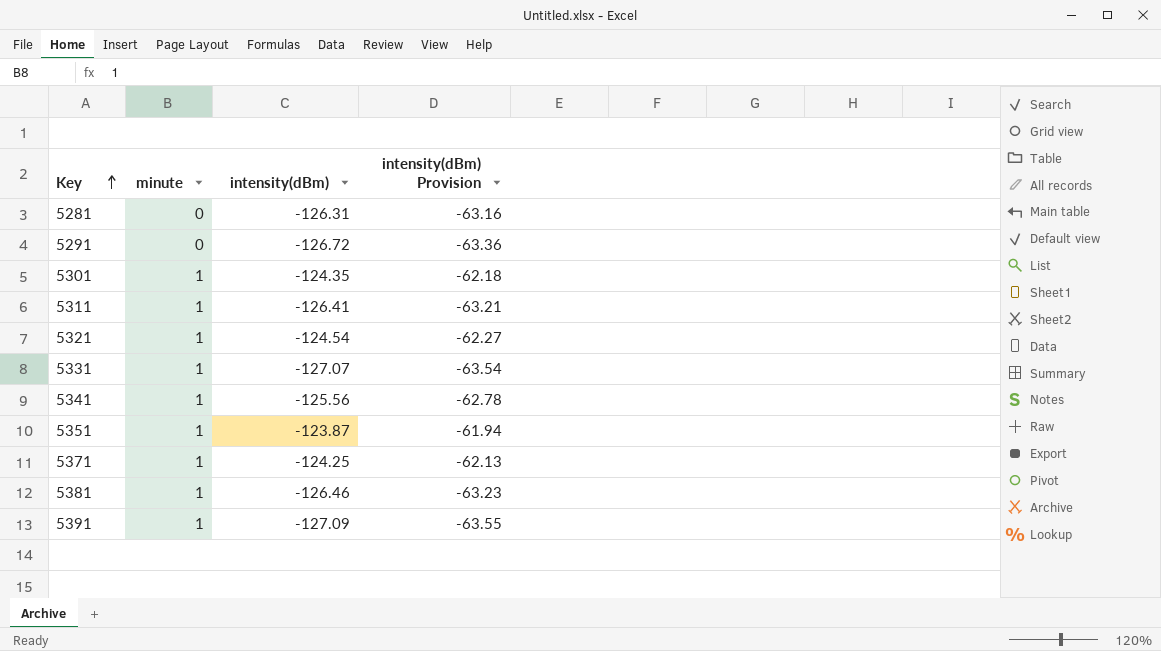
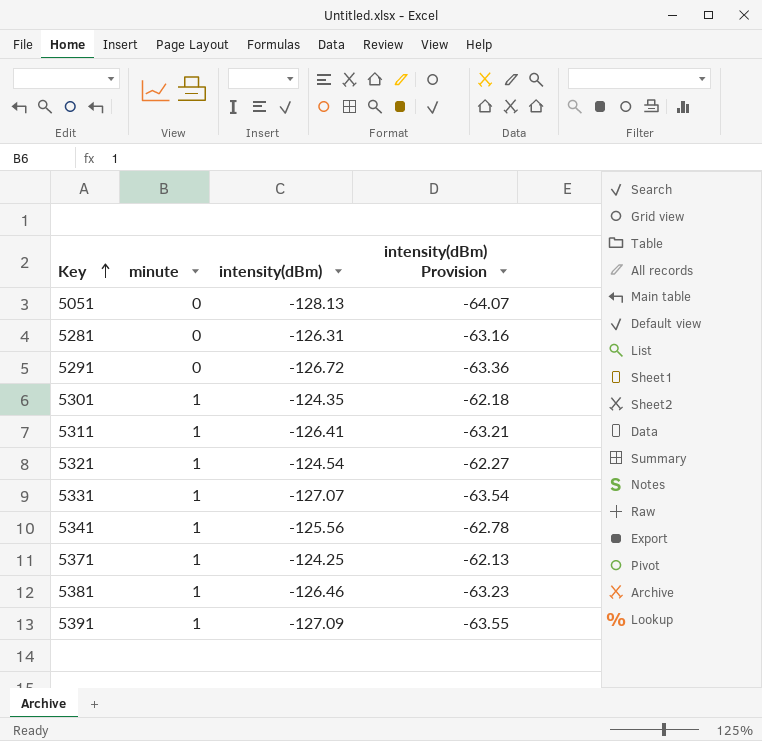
row 5351: 1 | -123.87 | -61.94 -> none
row 5051: none -> 0 | -128.13 | -64.07

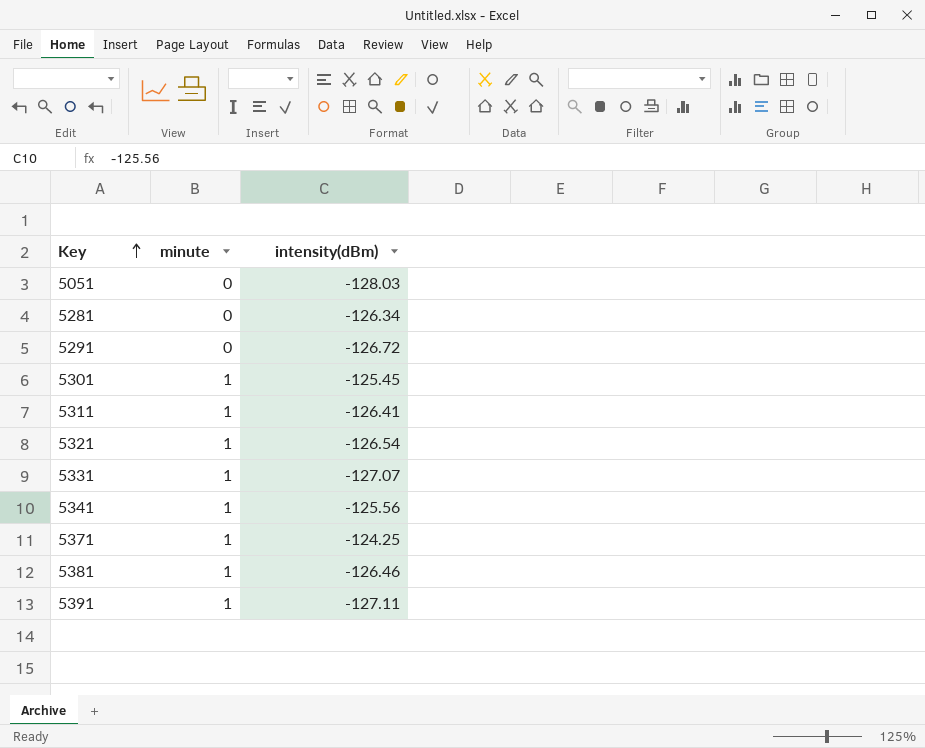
column intensity(dBm) Provision | formula: [intensity(dBm)] * 0.5 -> none
5051 | intensity(dBm): -128.13 -> -128.03
5281 | intensity(dBm): -126.31 -> -126.34
5301 | intensity(dBm): -124.35 -> -125.45
5321 | intensity(dBm): -124.54 -> -126.54
5391 | intensity(dBm): -127.09 -> -127.11

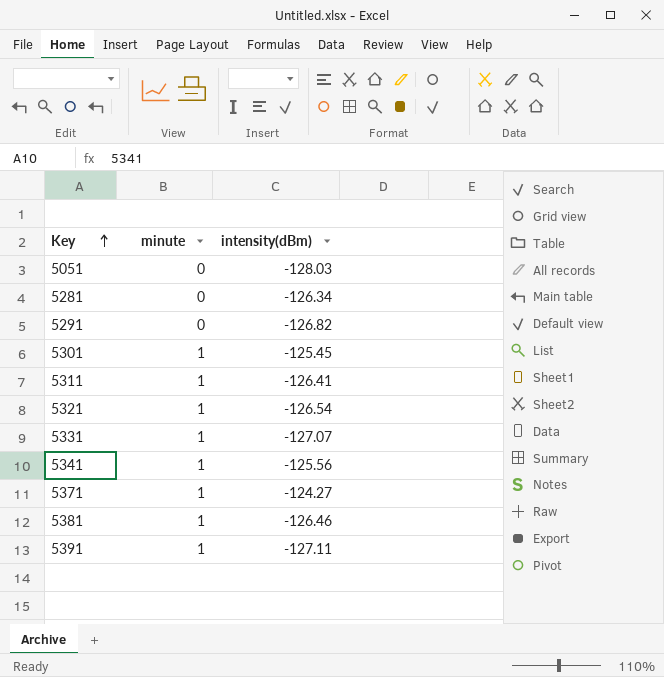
5291 | intensity(dBm): -126.72 -> -126.82
5371 | intensity(dBm): -124.25 -> -124.27

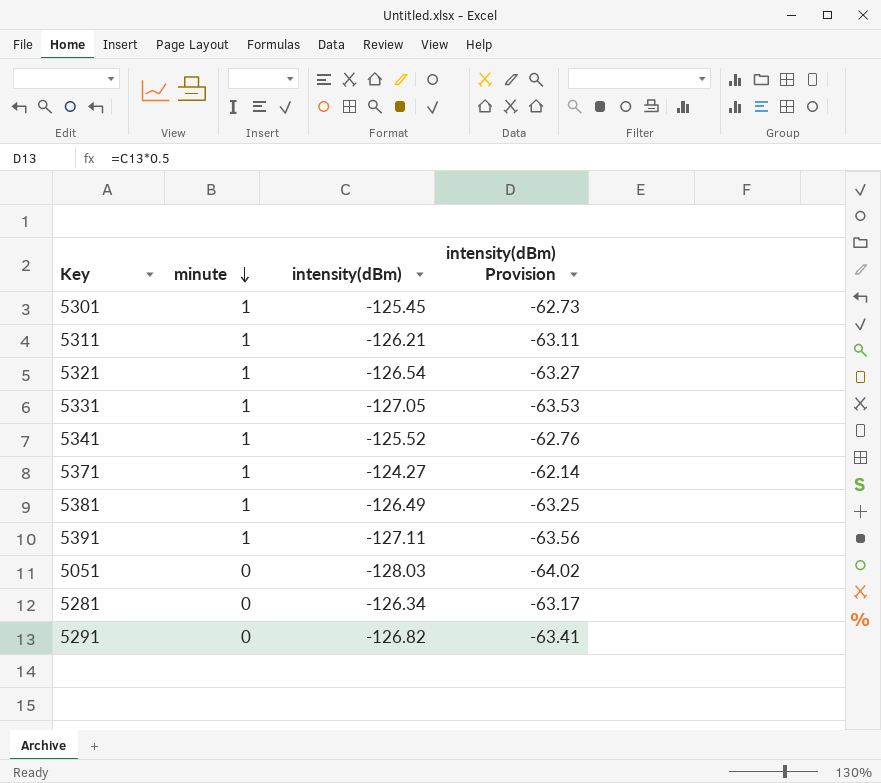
row order: Key ascending -> minute descending
column intensity(dBm) Provision | formula: none -> [intensity(dBm)] * 0.5
5311 | intensity(dBm): -126.41 -> -126.21
5331 | intensity(dBm): -127.07 -> -127.05
5341 | intensity(dBm): -125.56 -> -125.52
5381 | intensity(dBm): -126.46 -> -126.49

